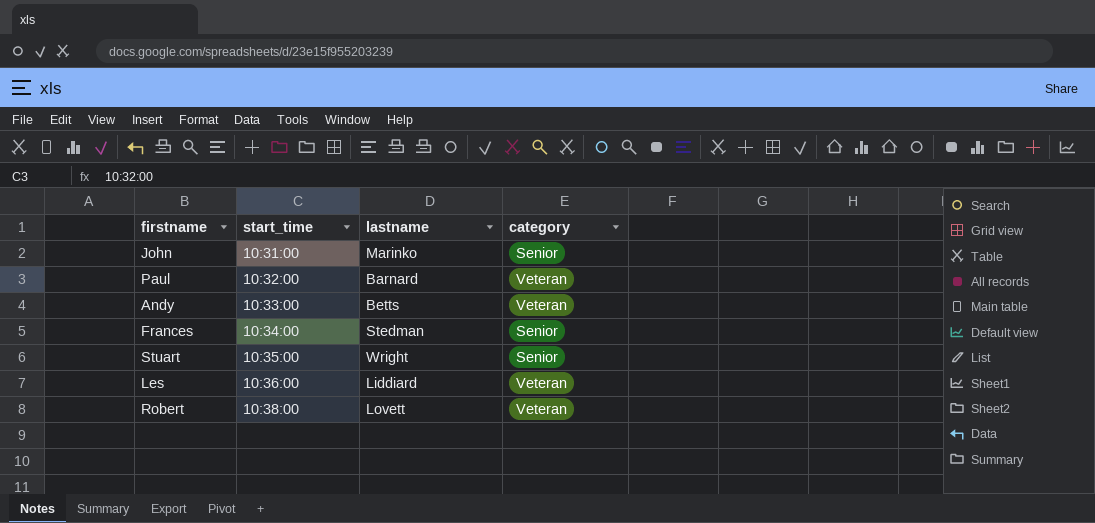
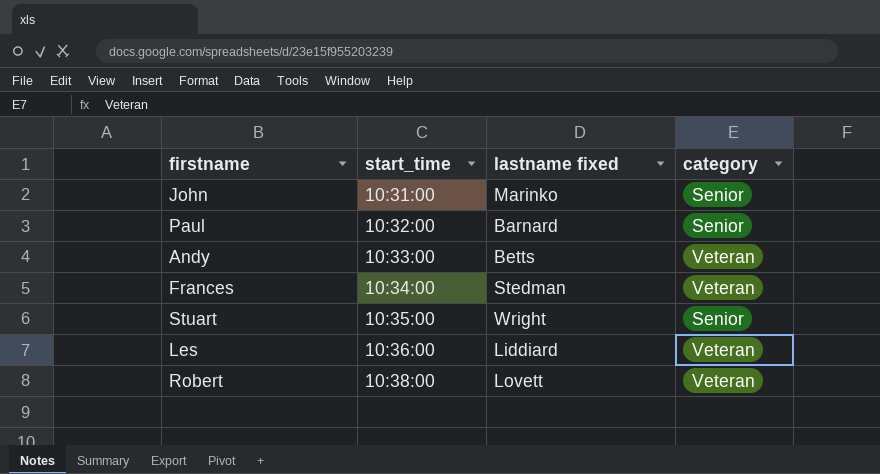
column name: lastname -> lastname fixed
Paul | category: Veteran -> Senior
Frances | category: Senior -> Veteran

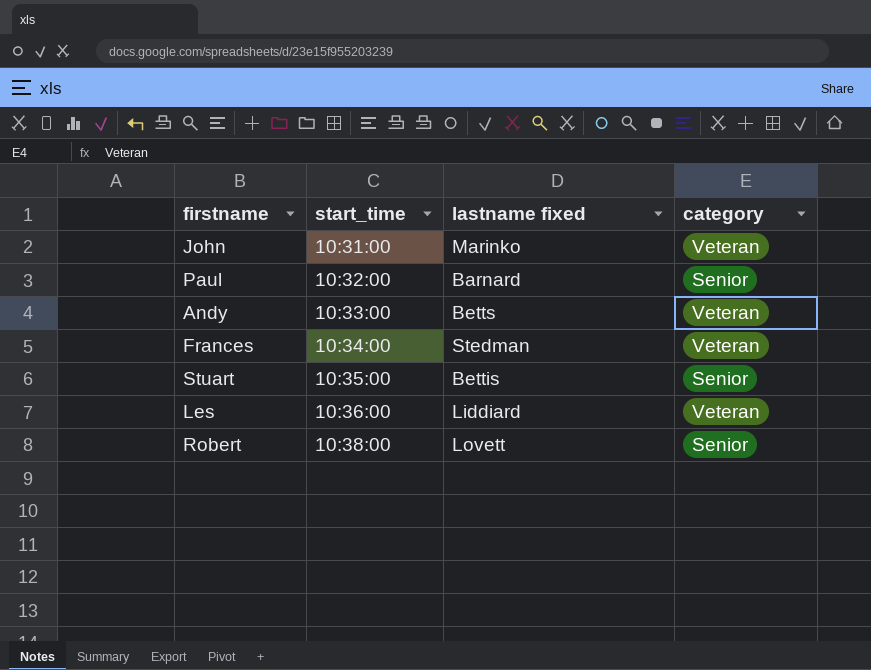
John | category: Senior -> Veteran
Stuart | lastname fixed: Wright -> Bettis
Robert | category: Veteran -> Senior

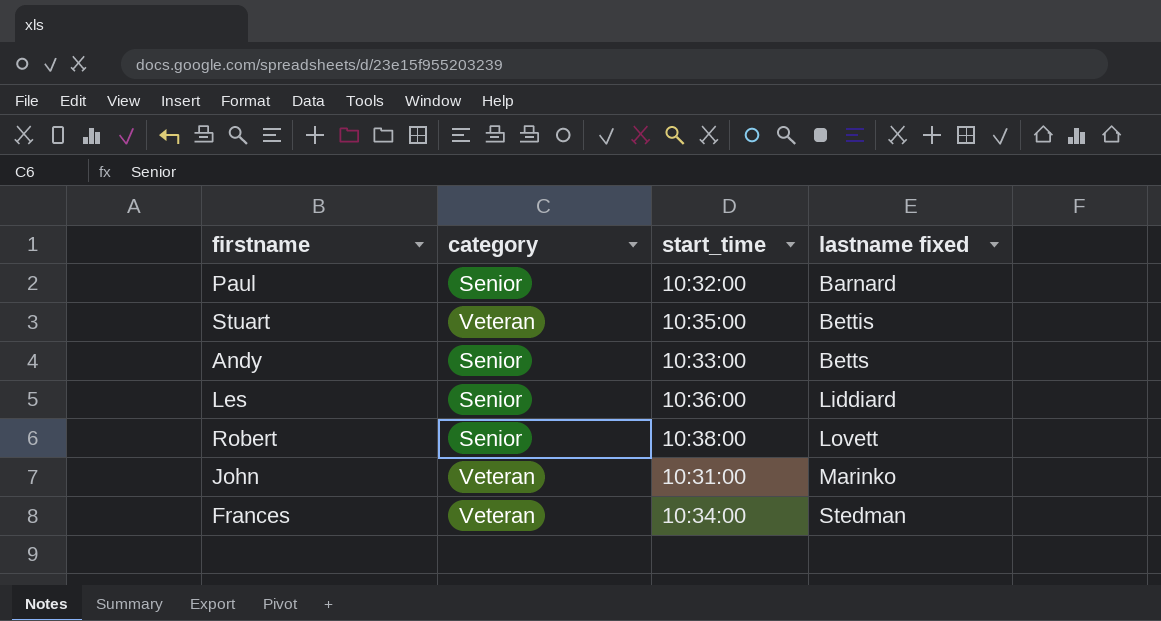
row order: start_time ascending -> lastname fixed ascending
column category | position: 4 -> 2
Stuart | category: Senior -> Veteran
Andy | category: Veteran -> Senior
Les | category: Veteran -> Senior

